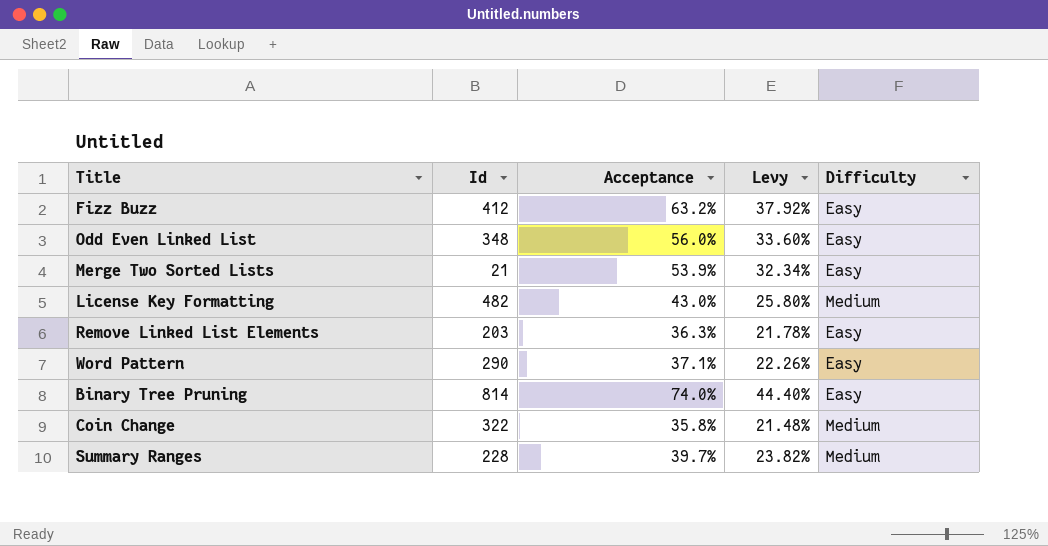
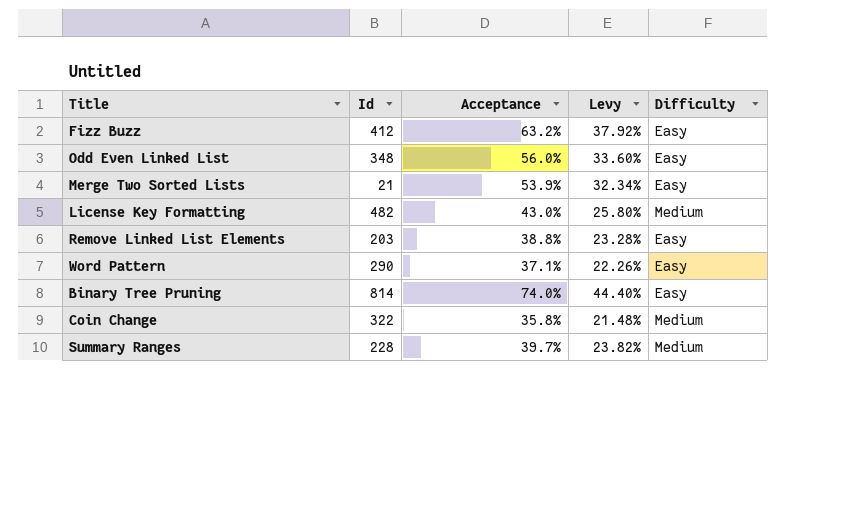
Remove Linked List Elements | Acceptance: 36.3% -> 38.8%
Remove Linked List Elements | Levy: 21.78% -> 23.28%

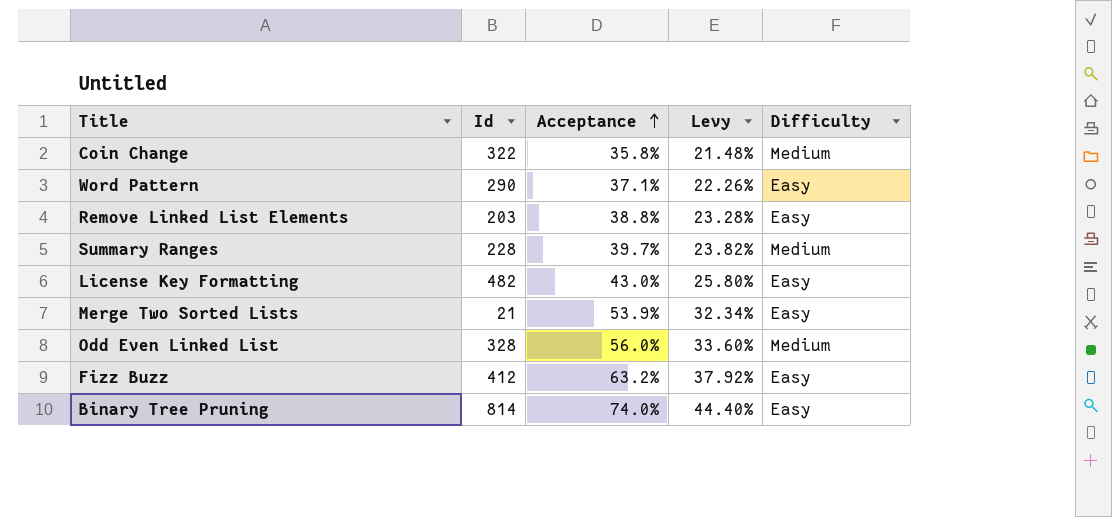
row order: none -> Acceptance ascending
License Key Formatting | Difficulty: Medium -> Easy
Odd Even Linked List | Id: 348 -> 328
Odd Even Linked List | Difficulty: Easy -> Medium

